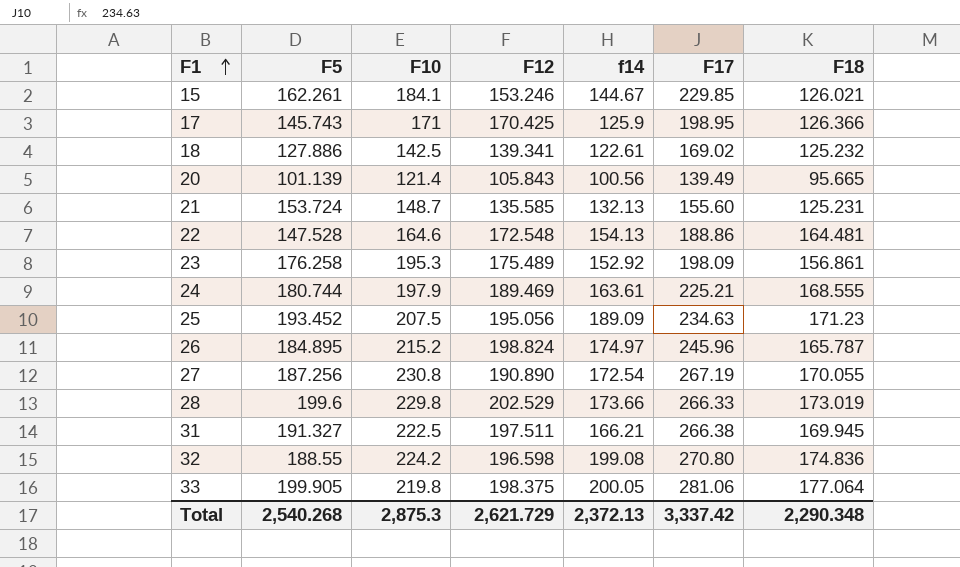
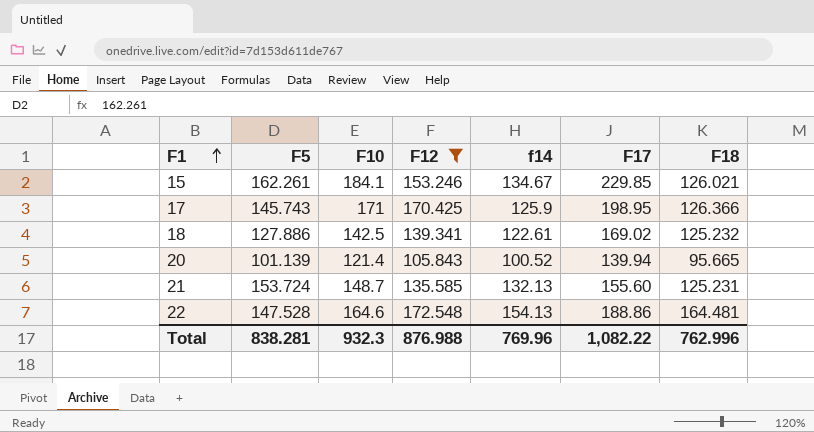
filter: none -> F12 <= 172.548
15 | f14: 144.67 -> 134.67
20 | f14: 100.56 -> 100.52
20 | F17: 139.49 -> 139.94
Total | F5: 2,540.268 -> 838.281
Total | F10: 2,875.3 -> 932.3
Total | F12: 2,621.729 -> 876.988
Total | f14: 2,372.13 -> 769.96
Total | F17: 3,337.42 -> 1,082.22
Total | F18: 2,290.348 -> 762.996

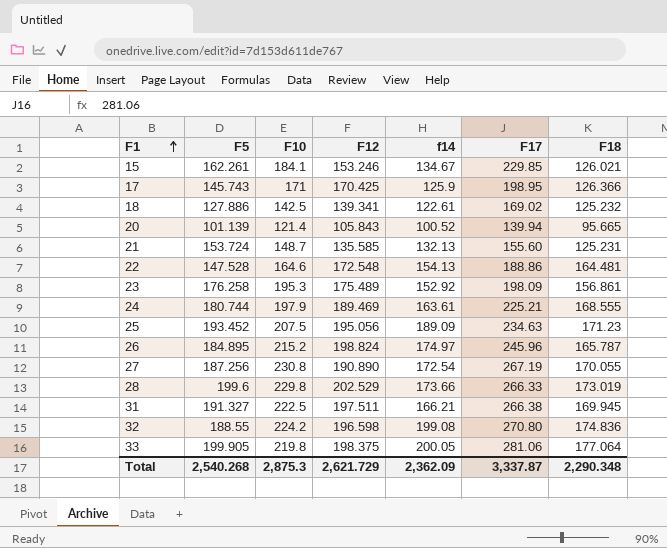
filter: F12 <= 172.548 -> none
Total | F5: 838.281 -> 2,540.268
Total | F10: 932.3 -> 2,875.3
Total | F12: 876.988 -> 2,621.729
Total | f14: 769.96 -> 2,362.09
Total | F17: 1,082.22 -> 3,337.87
Total | F18: 762.996 -> 2,290.348

